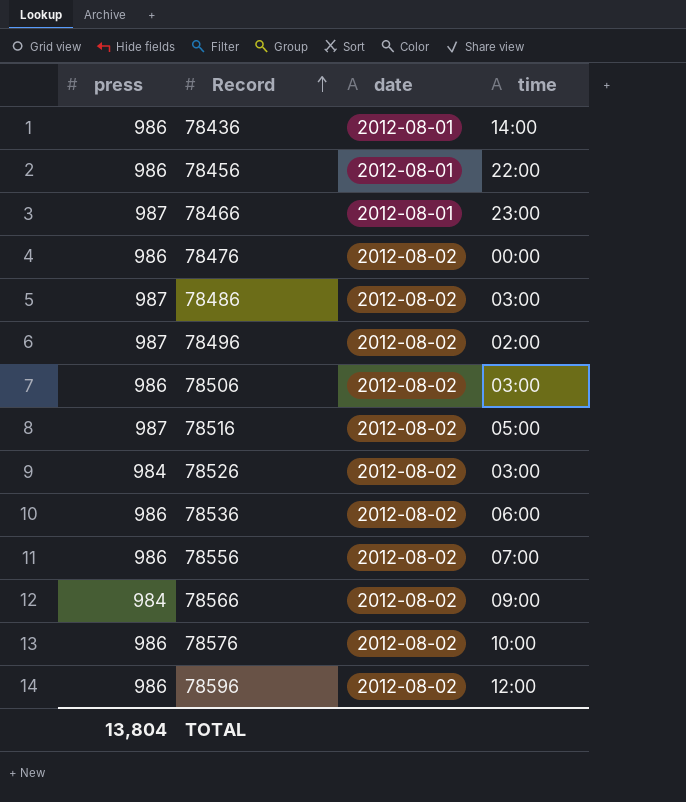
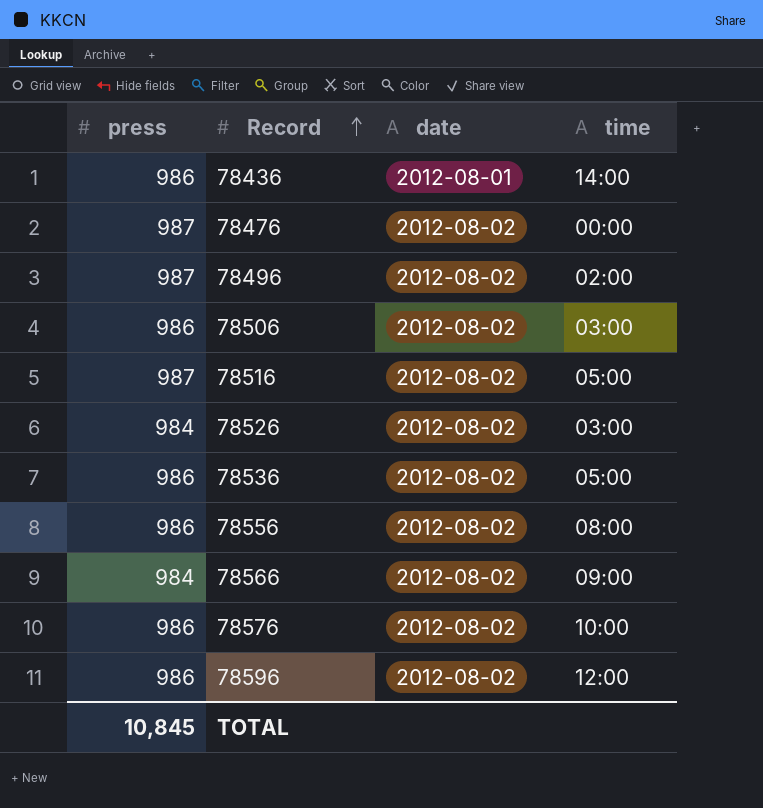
row 78456: 986 | 2012-08-01 | 22:00 -> none
row 78466: 987 | 2012-08-01 | 23:00 -> none
row 78486: 987 | 2012-08-02 | 03:00 -> none
78476 | press: 986 -> 987
78536 | time: 06:00 -> 05:00
78556 | time: 07:00 -> 08:00
TOTAL | press: 13,804 -> 10,845

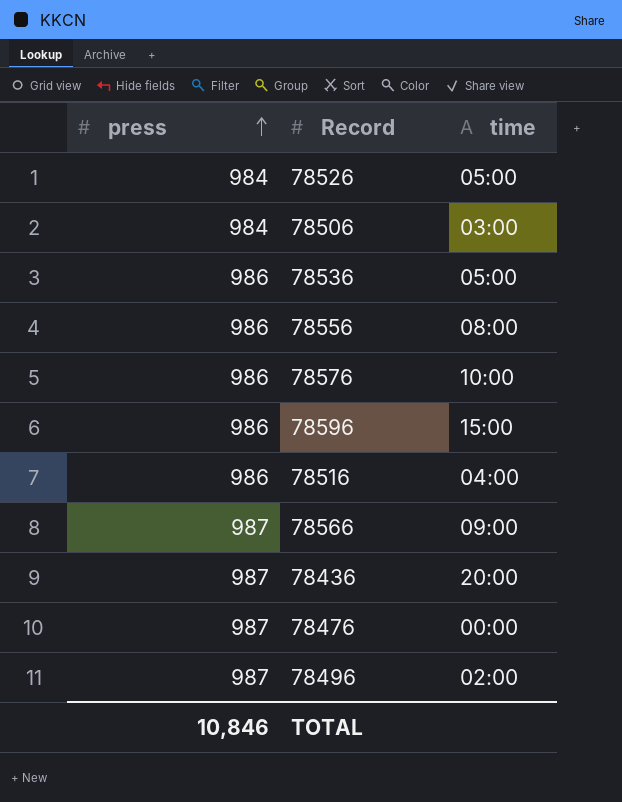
row order: Record ascending -> press ascending
column date | position: 3 -> none
78526 | time: 03:00 -> 05:00
78506 | press: 986 -> 984
78596 | time: 12:00 -> 15:00
78516 | press: 987 -> 986
78516 | time: 05:00 -> 04:00
78566 | press: 984 -> 987
78436 | press: 986 -> 987
78436 | time: 14:00 -> 20:00
TOTAL | press: 10,845 -> 10,846

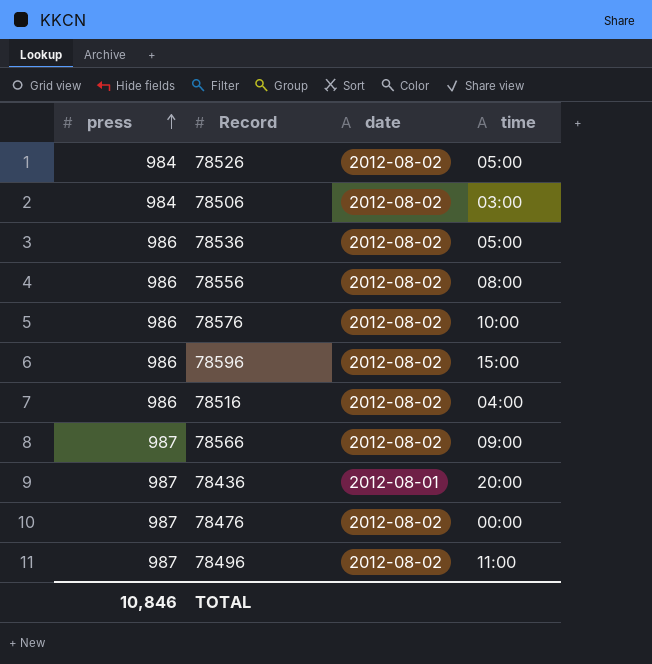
column date | position: none -> 3
78496 | time: 02:00 -> 11:00

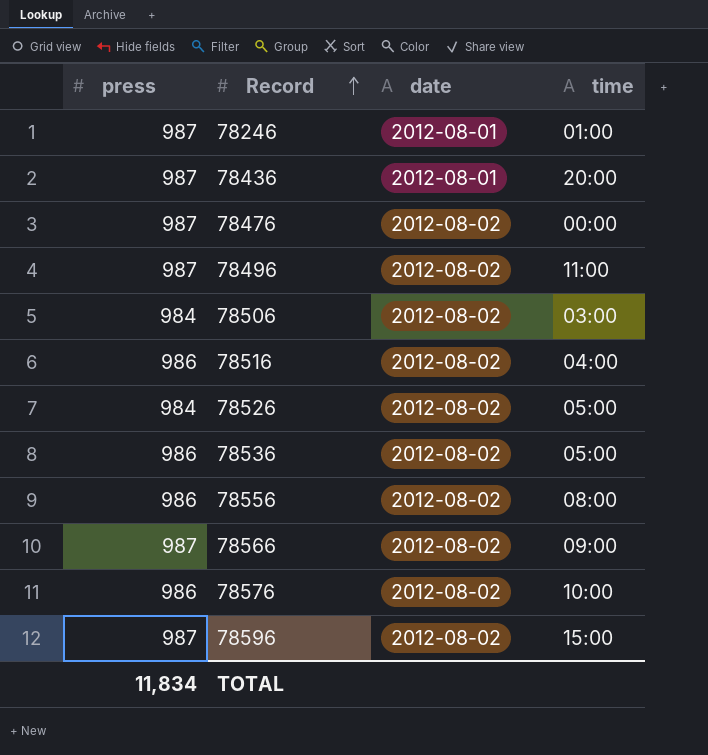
row order: press ascending -> Record ascending
row 78246: none -> 987 | 2012-08-01 | 01:00
78596 | press: 986 -> 987
TOTAL | press: 10,846 -> 11,834

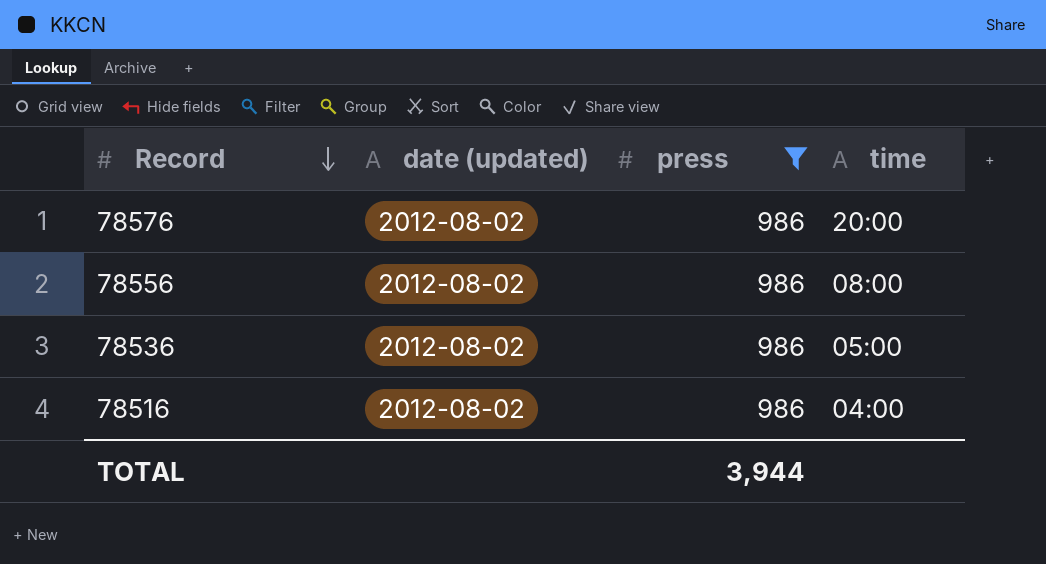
filter: none -> press = 986
row order: Record ascending -> Record descending
column name: date -> date (updated)
column press | position: 1 -> 3
78576 | time: 10:00 -> 20:00
TOTAL | press: 11,834 -> 3,944

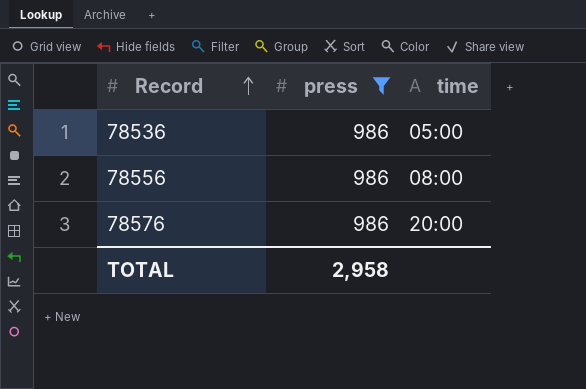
row order: Record descending -> Record ascending
column date (updated) | position: 2 -> none
row 78516: 2012-08-02 | 986 | 04:00 -> none
TOTAL | press: 3,944 -> 2,958

